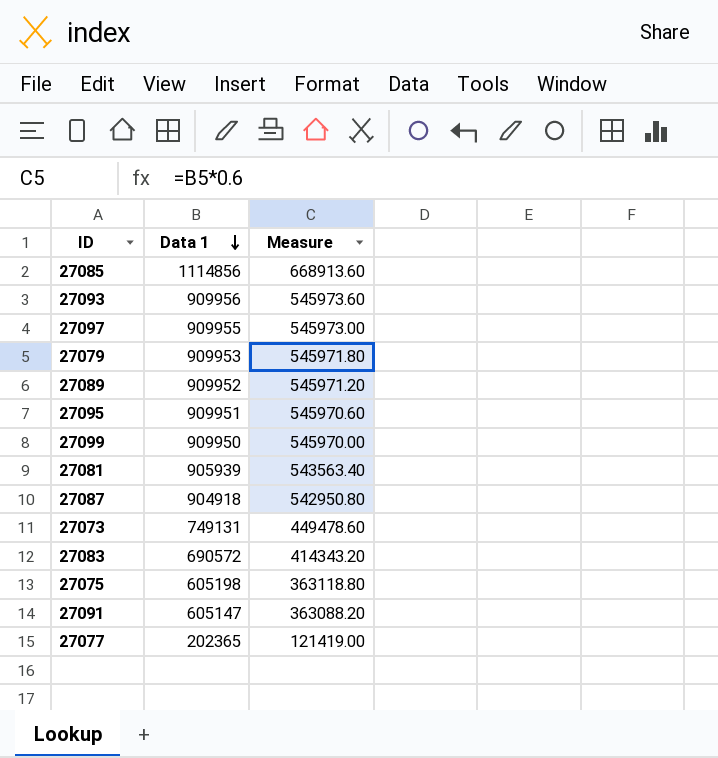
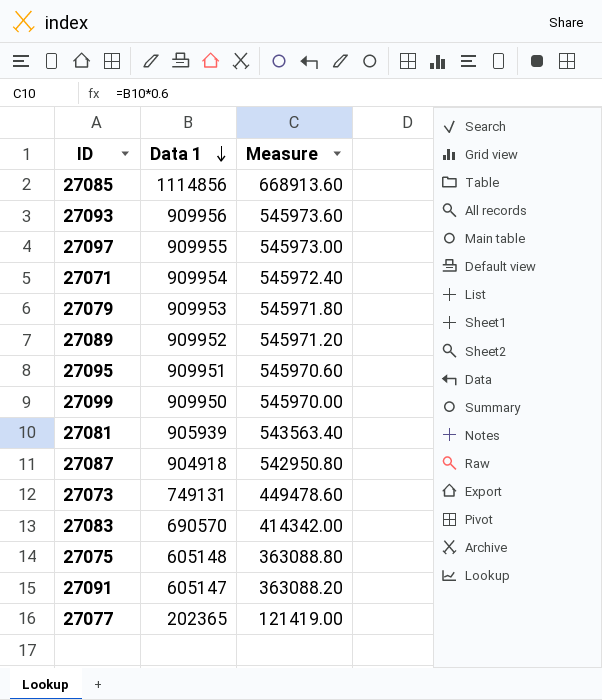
row 27071: none -> 909954 | 545972.40
27083 | Data 1: 690572 -> 690570
27083 | Measure: 414343.20 -> 414342.00
27075 | Data 1: 605198 -> 605148
27075 | Measure: 363118.80 -> 363088.80

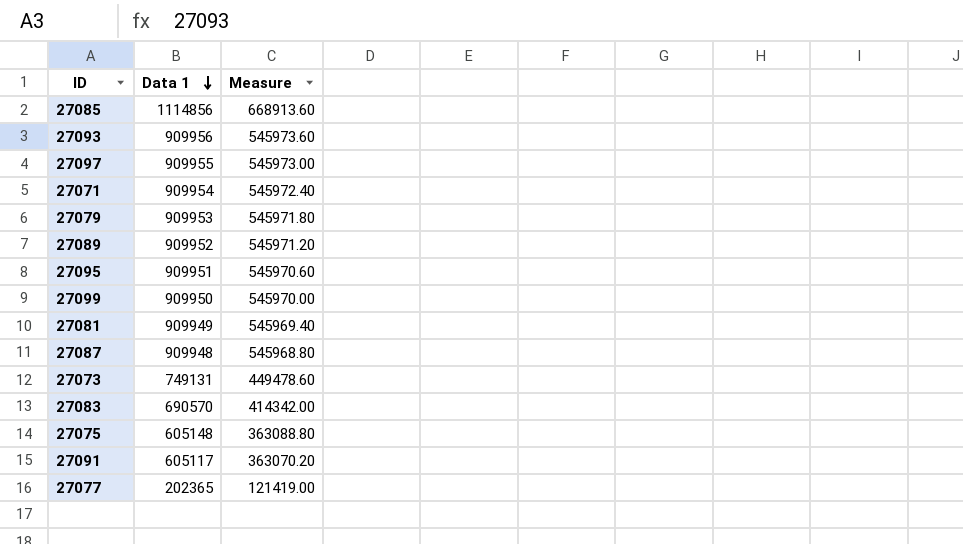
27081 | Data 1: 905939 -> 909949
27081 | Measure: 543563.40 -> 545969.40
27087 | Data 1: 904918 -> 909948
27087 | Measure: 542950.80 -> 545968.80
27091 | Data 1: 605147 -> 605117
27091 | Measure: 363088.20 -> 363070.20

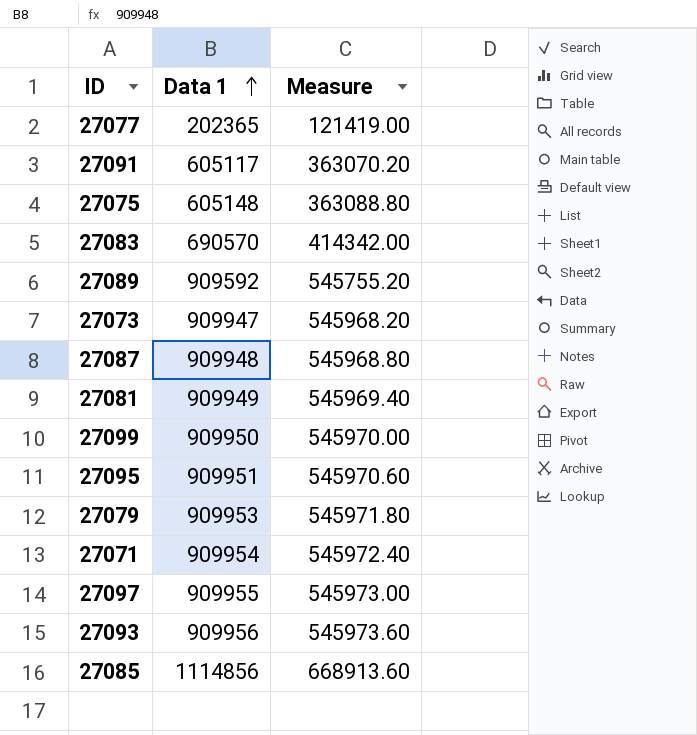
row order: Data 1 descending -> Data 1 ascending
27089 | Data 1: 909952 -> 909592
27089 | Measure: 545971.20 -> 545755.20
27073 | Data 1: 749131 -> 909947
27073 | Measure: 449478.60 -> 545968.20

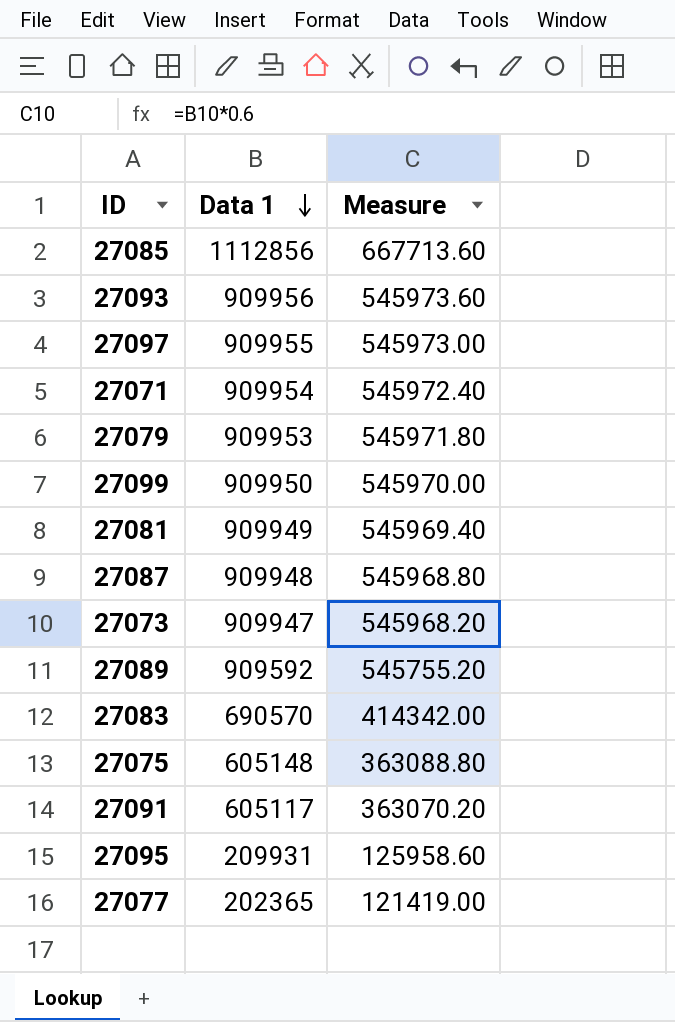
row order: Data 1 ascending -> Data 1 descending
27085 | Data 1: 1114856 -> 1112856
27085 | Measure: 668913.60 -> 667713.60
27095 | Data 1: 909951 -> 209931
27095 | Measure: 545970.60 -> 125958.60

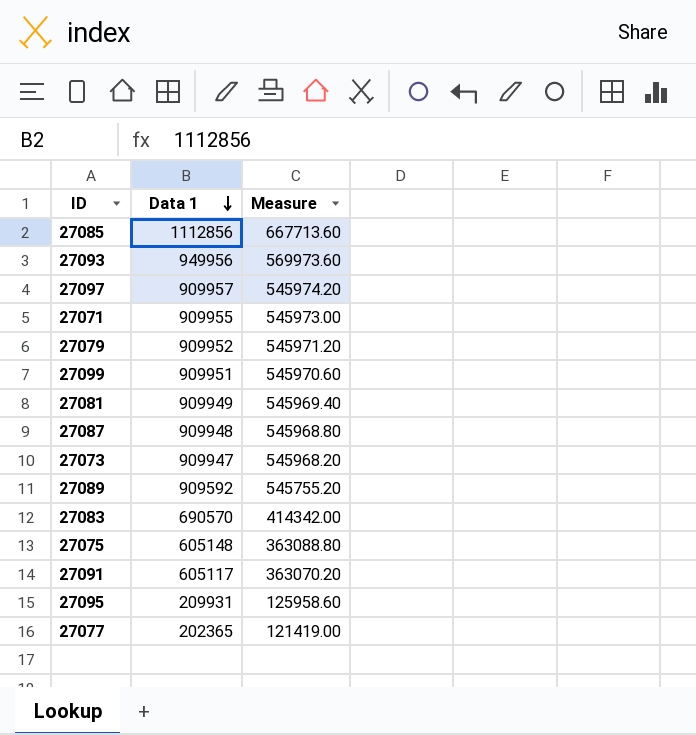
27093 | Data 1: 909956 -> 949956
27093 | Measure: 545973.60 -> 569973.60
27097 | Data 1: 909955 -> 909957
27097 | Measure: 545973.00 -> 545974.20
27071 | Data 1: 909954 -> 909955
27071 | Measure: 545972.40 -> 545973.00
27079 | Data 1: 909953 -> 909952
27079 | Measure: 545971.80 -> 545971.20
27099 | Data 1: 909950 -> 909951
27099 | Measure: 545970.00 -> 545970.60

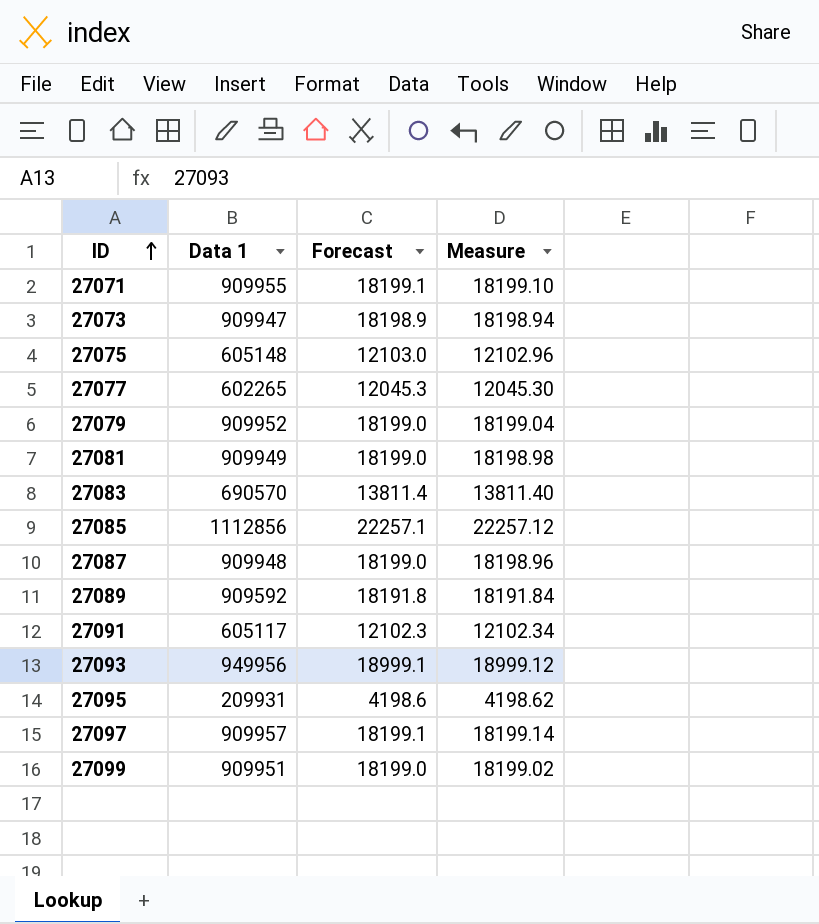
row order: Data 1 descending -> ID ascending
column Forecast | formula: none -> [Data 1] * 0.02
column Measure | formula: [Data 1] * 0.6 -> [Data 1] * 0.02
27077 | Data 1: 202365 -> 602265

